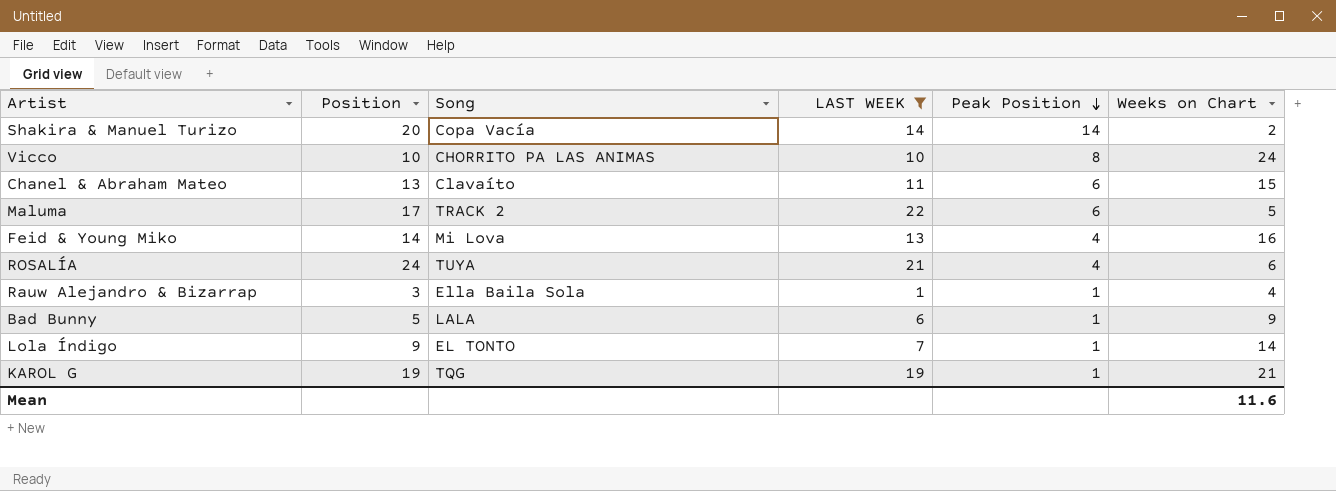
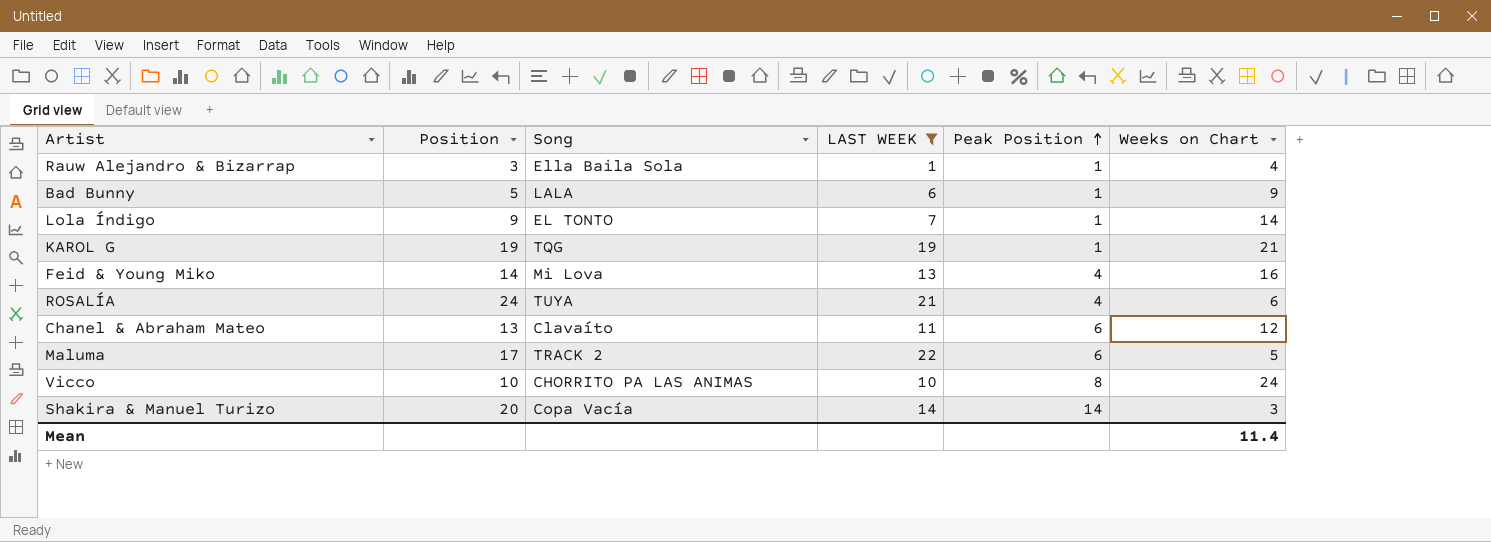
row order: Peak Position descending -> Peak Position ascending
Chanel & Abraham Mateo | Weeks on Chart: 15 -> 12
Shakira & Manuel Turizo | Weeks on Chart: 2 -> 3
Mean | Weeks on Chart: 11.6 -> 11.4

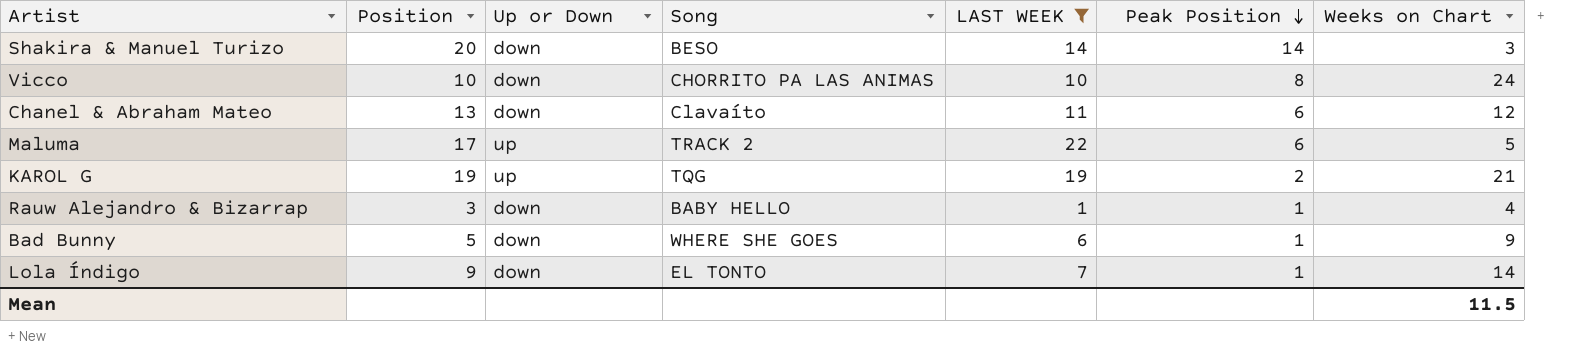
row order: Peak Position ascending -> Peak Position descending
column Up or Down | position: none -> 3
row Feid & Young Miko: 14 | Mi Lova | 13 | 4 | 16 -> none
row ROSALÍA: 24 | TUYA | 21 | 4 | 6 -> none
Shakira & Manuel Turizo | Song: Copa Vacía -> BESO
KAROL G | Peak Position: 1 -> 2
Rauw Alejandro & Bizarrap | Song: Ella Baila Sola -> BABY HELLO
Bad Bunny | Song: LALA -> WHERE SHE GOES
Mean | Weeks on Chart: 11.4 -> 11.5

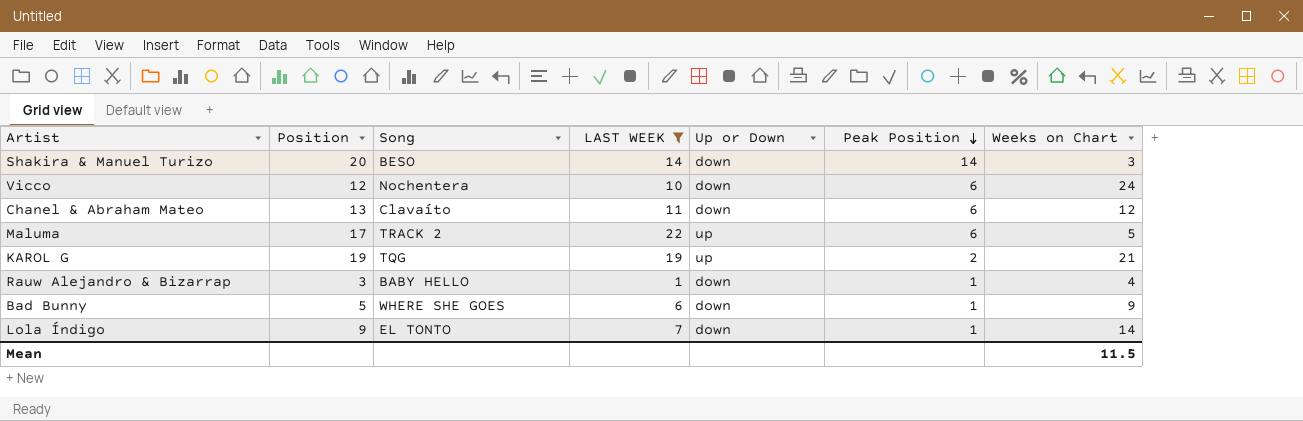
column Up or Down | position: 3 -> 5
Vicco | Position: 10 -> 12
Vicco | Song: CHORRITO PA LAS ANIMAS -> Nochentera
Vicco | Peak Position: 8 -> 6

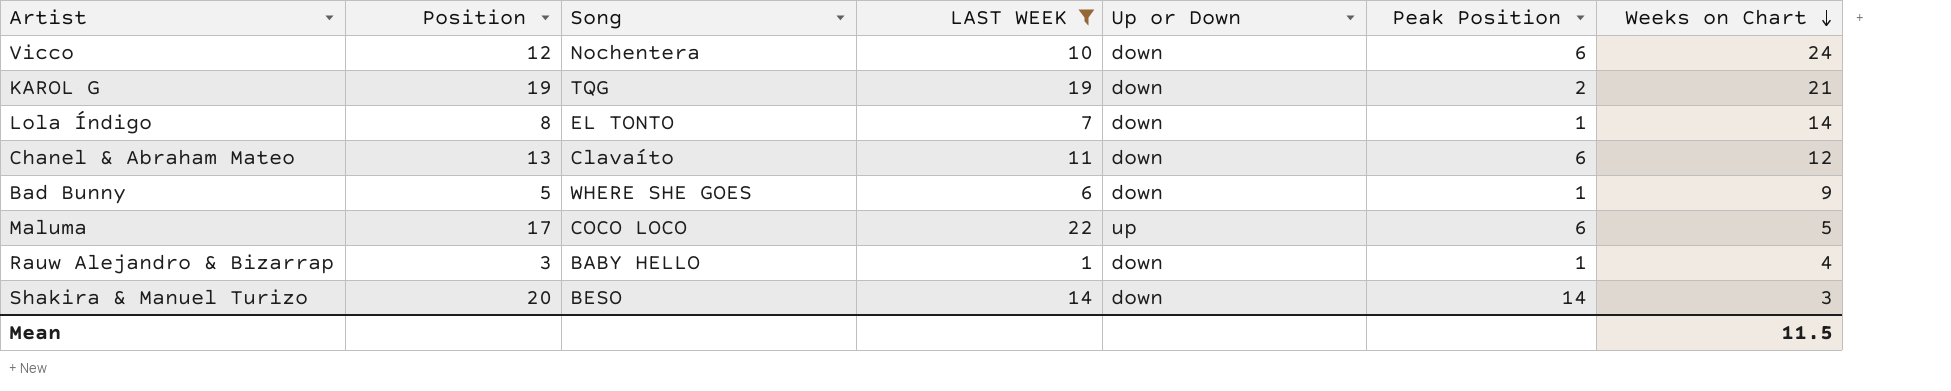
row order: Peak Position descending -> Weeks on Chart descending
KAROL G | Up or Down: up -> down
Lola Índigo | Position: 9 -> 8
Maluma | Song: TRACK 2 -> COCO LOCO

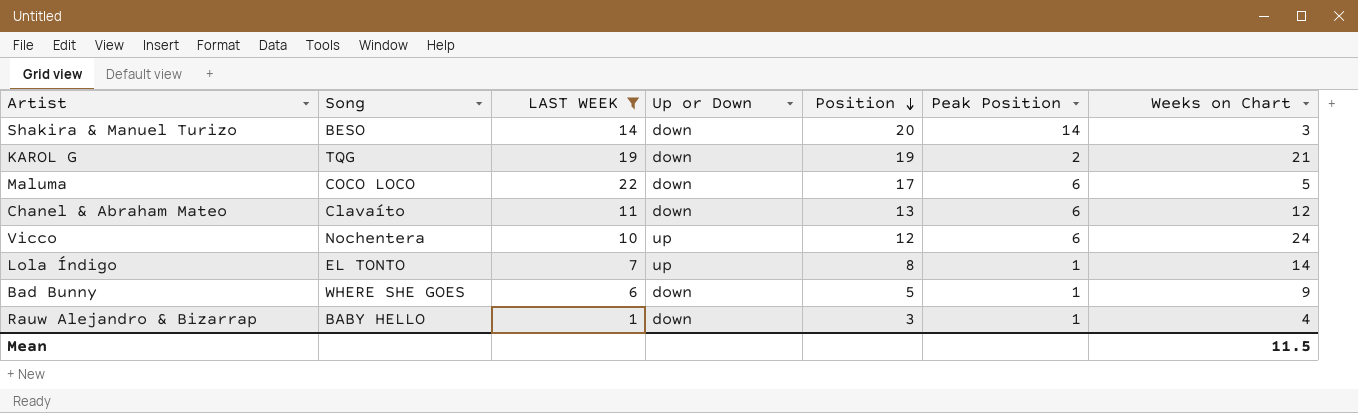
row order: Weeks on Chart descending -> Position descending
column Position | position: 2 -> 5
Maluma | Up or Down: up -> down
Vicco | Up or Down: down -> up
Lola Índigo | Up or Down: down -> up

